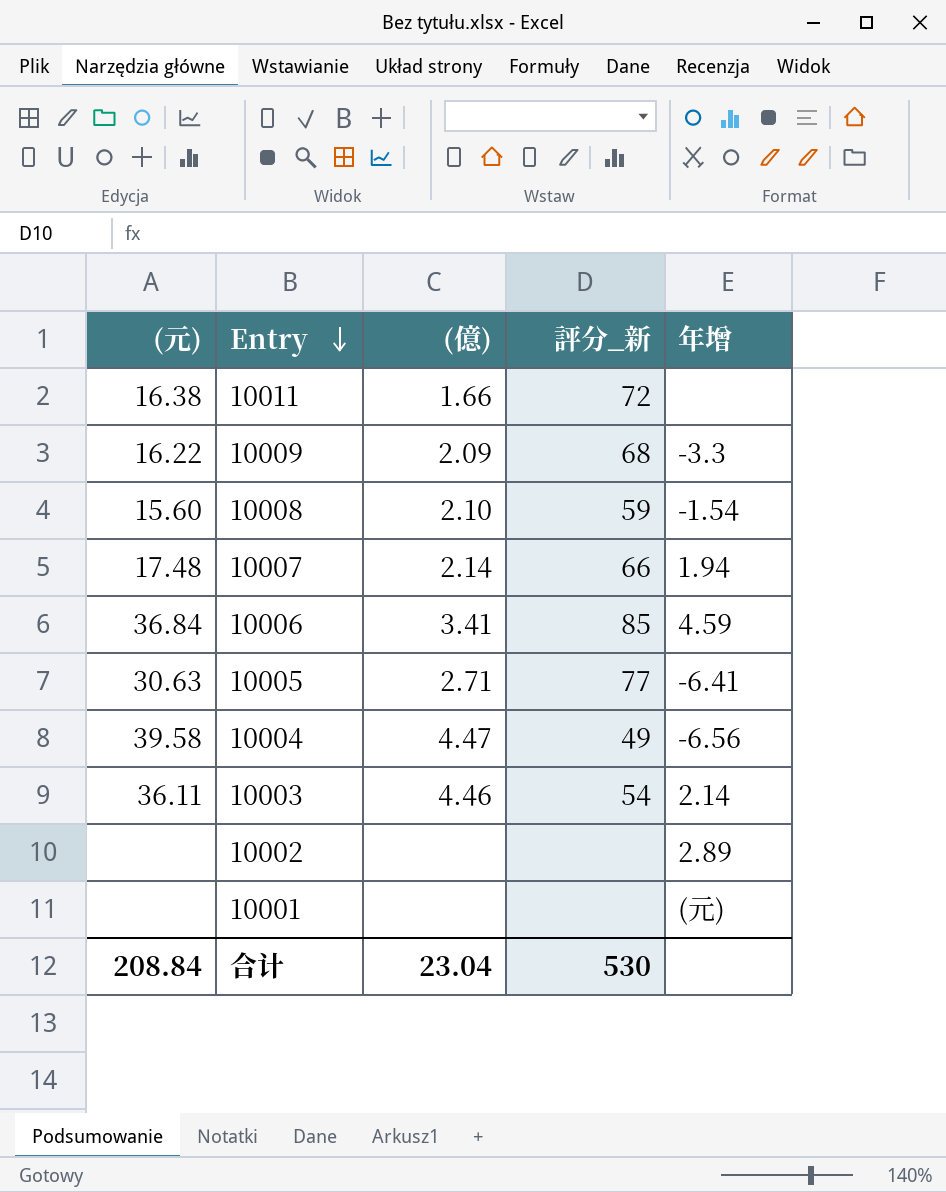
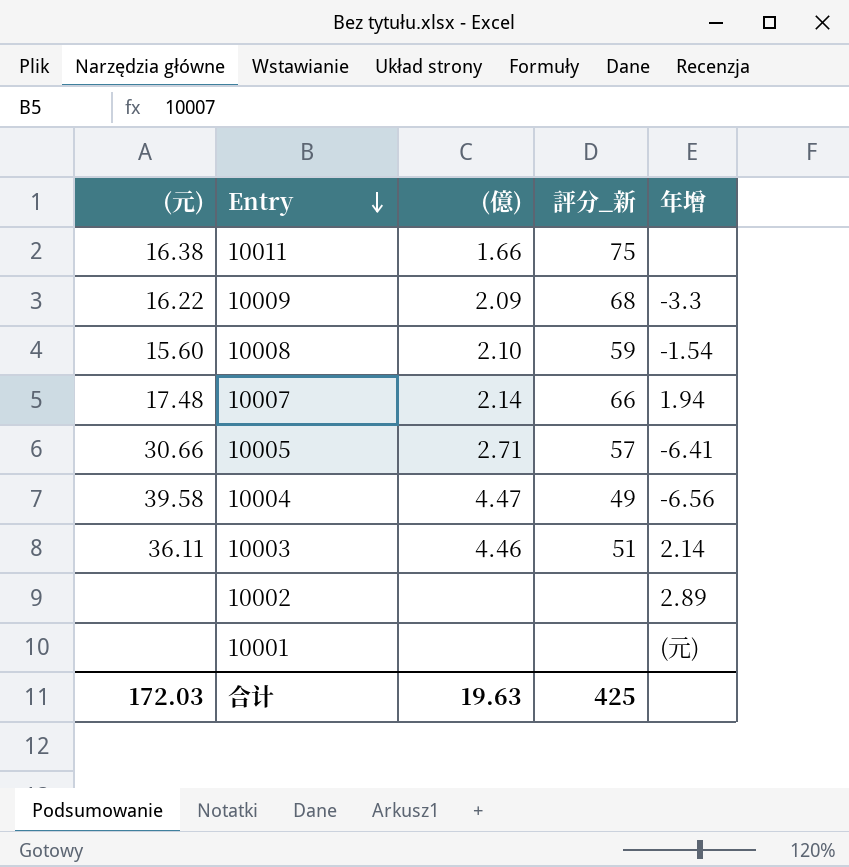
row 10006: 36.84 | 3.41 | 85 | 4.59 -> none
10011 | 評分_新: 72 -> 75
10005 | (元): 30.63 -> 30.66
10005 | 評分_新: 77 -> 57
10003 | 評分_新: 54 -> 51
合计 | (元): 208.84 -> 172.03
合计 | (億): 23.04 -> 19.63
合计 | 評分_新: 530 -> 425

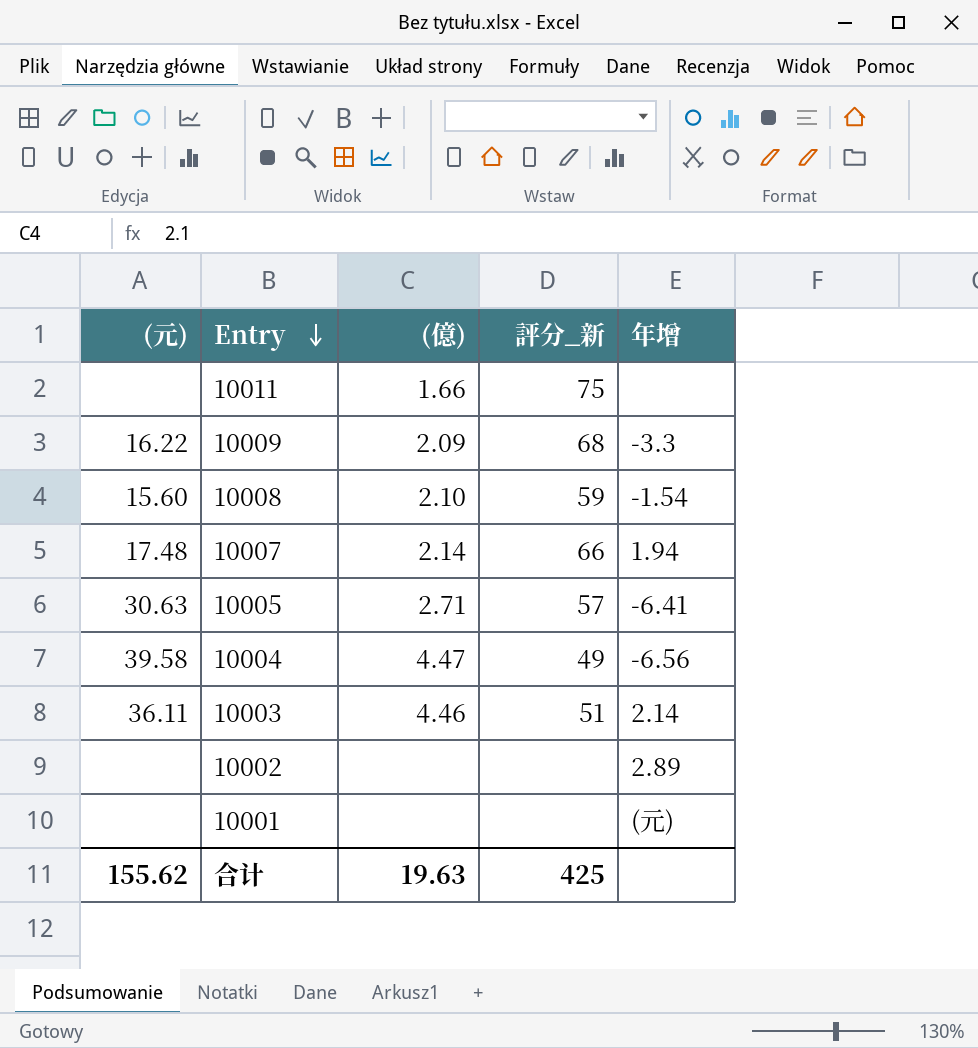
10011 | (元): 16.38 -> none
10005 | (元): 30.66 -> 30.63
合计 | (元): 172.03 -> 155.62

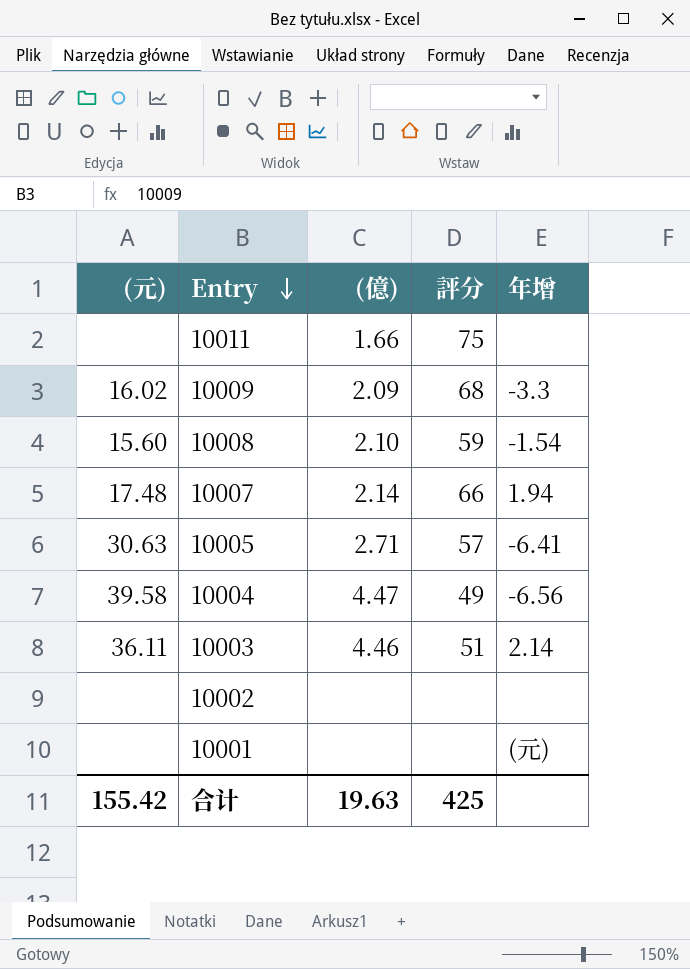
column name: 評分_新 -> 評分
10009 | (元): 16.22 -> 16.02
10002 | 年增: 2.89 -> none
合计 | (元): 155.62 -> 155.42

